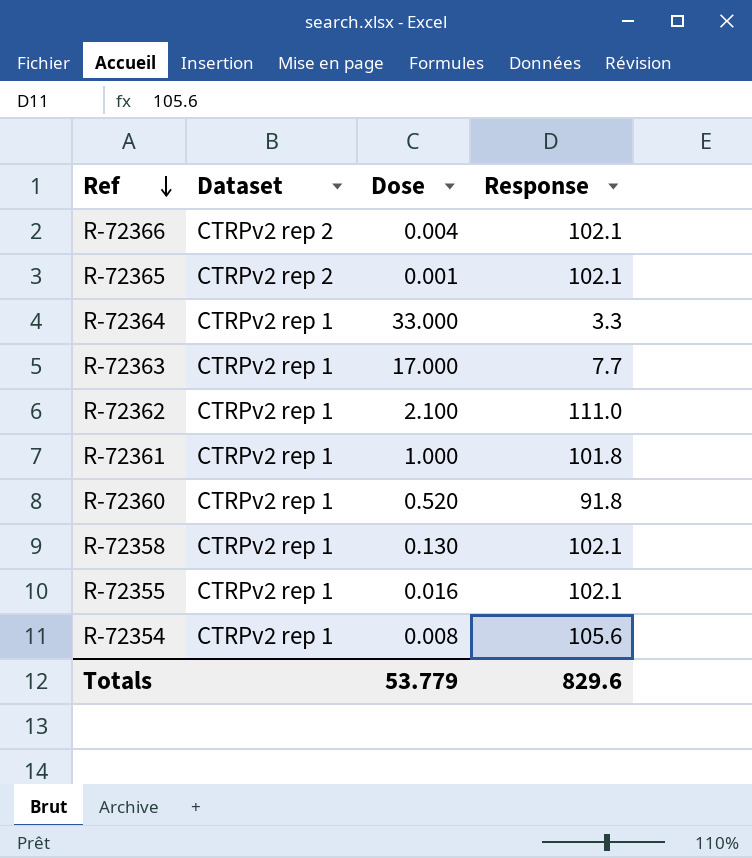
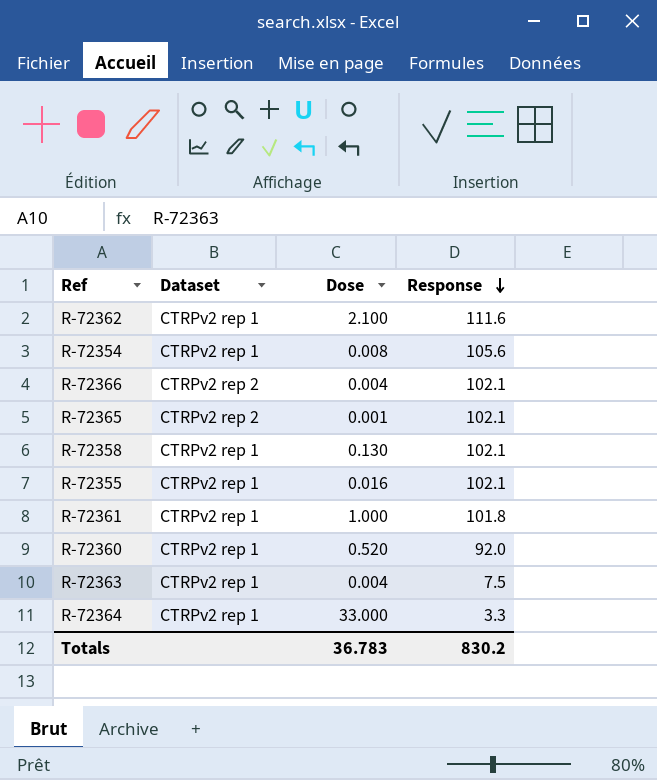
row order: Ref descending -> Response descending
R-72362 | Response: 111.0 -> 111.6
R-72360 | Response: 91.8 -> 92.0
R-72363 | Dose: 17.000 -> 0.004
R-72363 | Response: 7.7 -> 7.5
Totals | Dose: 53.779 -> 36.783
Totals | Response: 829.6 -> 830.2

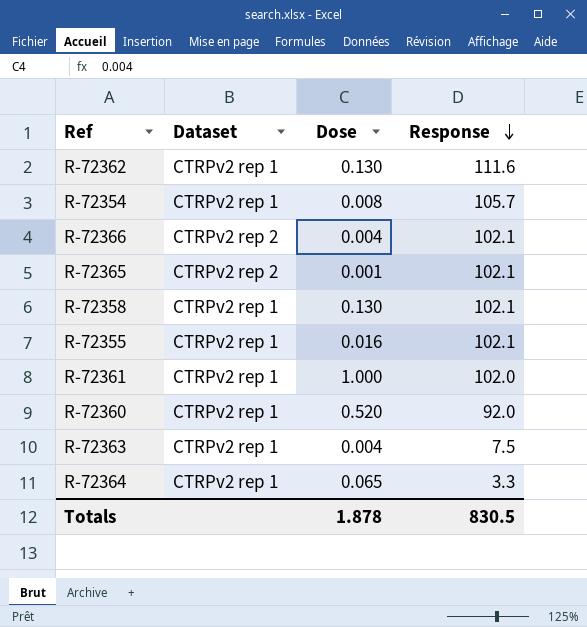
R-72362 | Dose: 2.100 -> 0.130
R-72354 | Response: 105.6 -> 105.7
R-72361 | Response: 101.8 -> 102.0
R-72364 | Dose: 33.000 -> 0.065
Totals | Dose: 36.783 -> 1.878
Totals | Response: 830.2 -> 830.5

